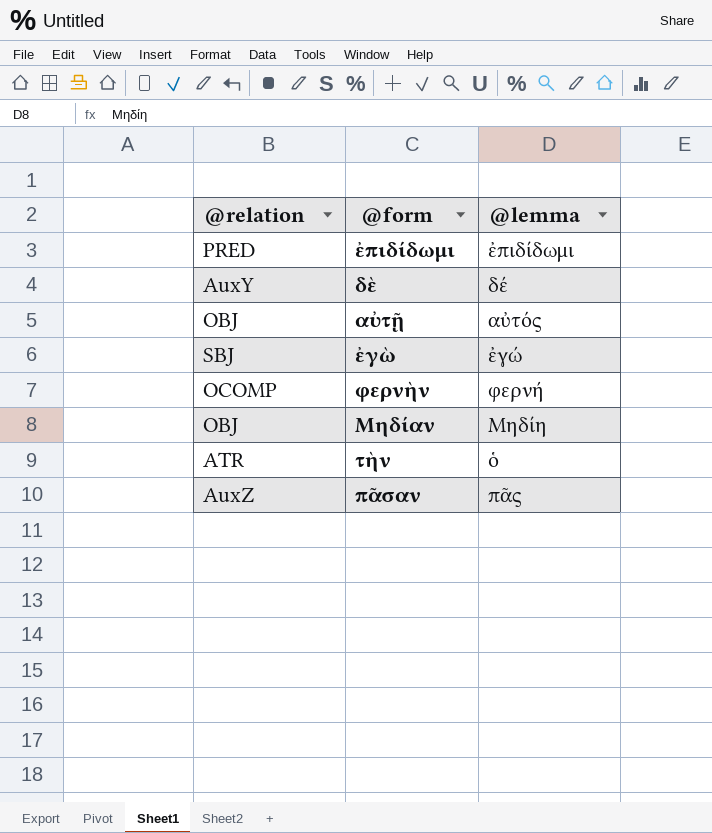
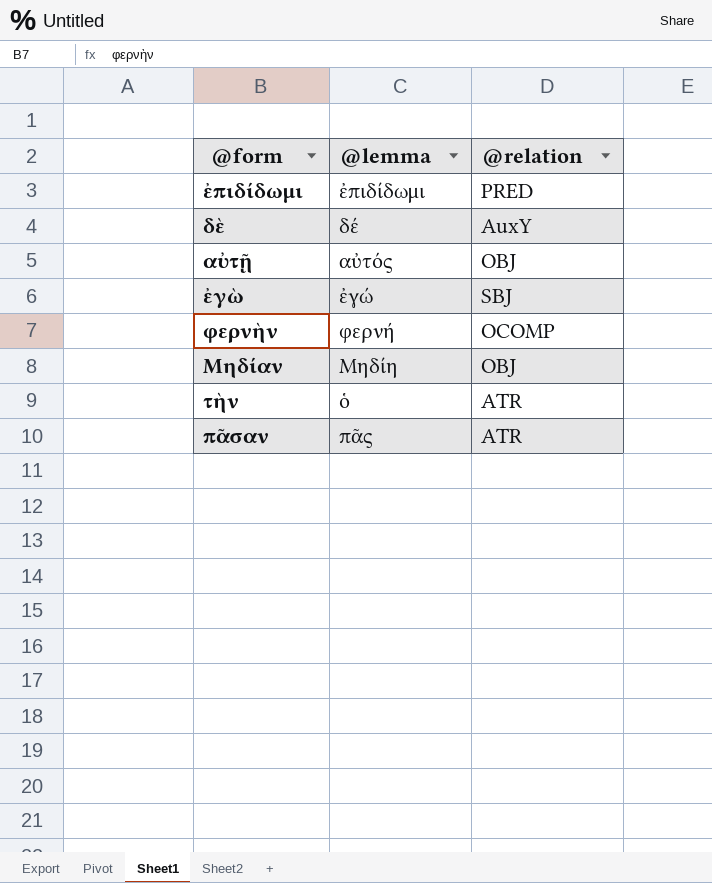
column @relation | position: 1 -> 3
πᾶσαν | @relation: AuxZ -> ATR

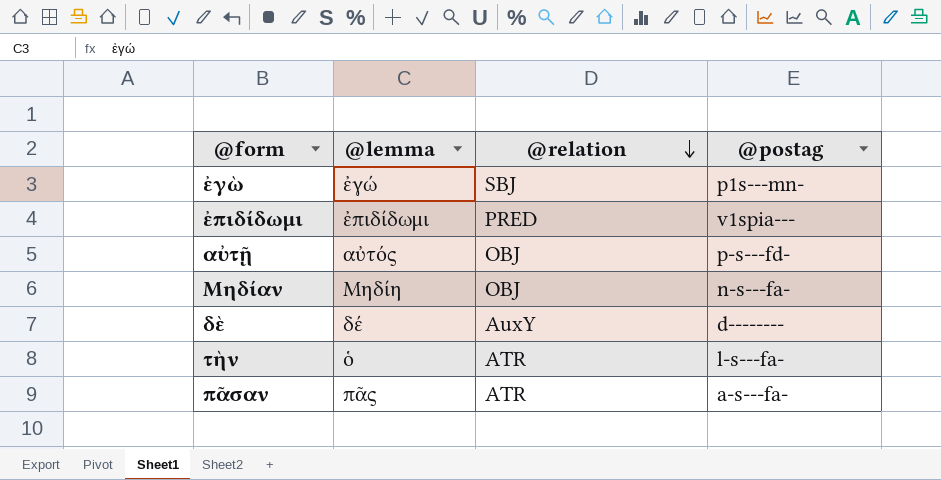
row order: none -> @relation descending
column @postag | position: none -> 4
row φερνὴν: φερνή | OCOMP -> none

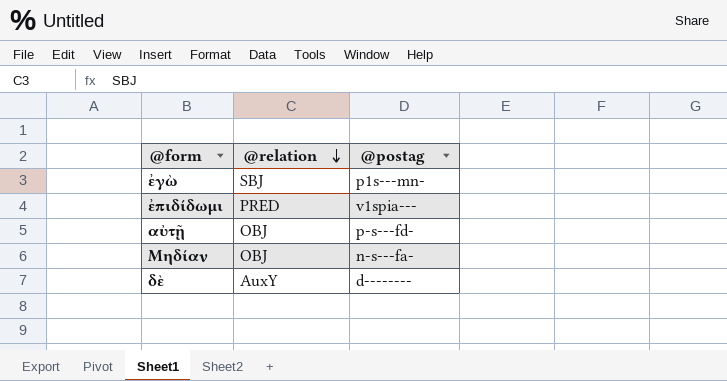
column @lemma | position: 2 -> none
row τὴν: ὁ | ATR | l-s---fa- -> none
row πᾶσαν: πᾶς | ATR | a-s---fa- -> none

